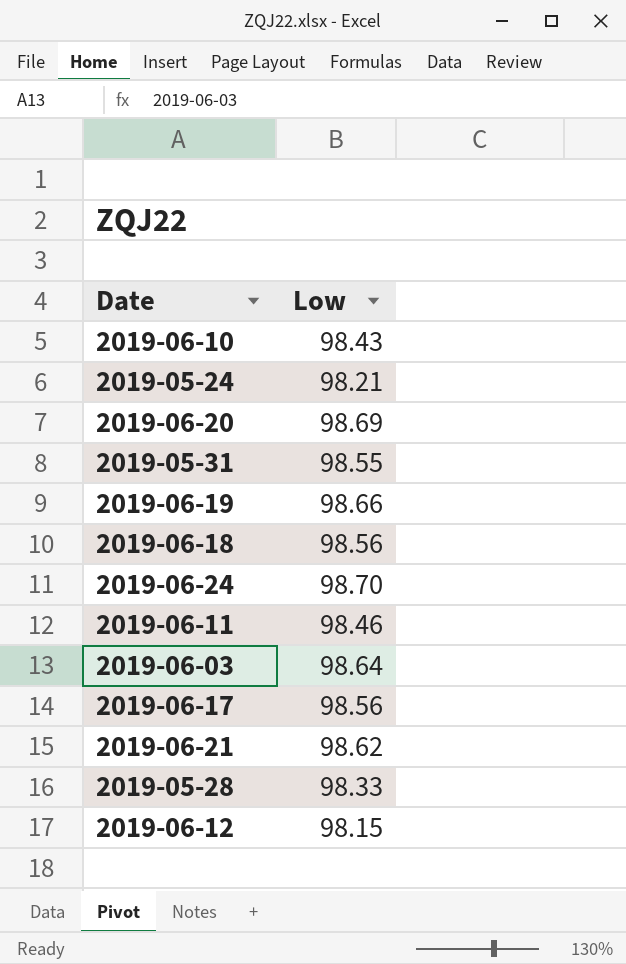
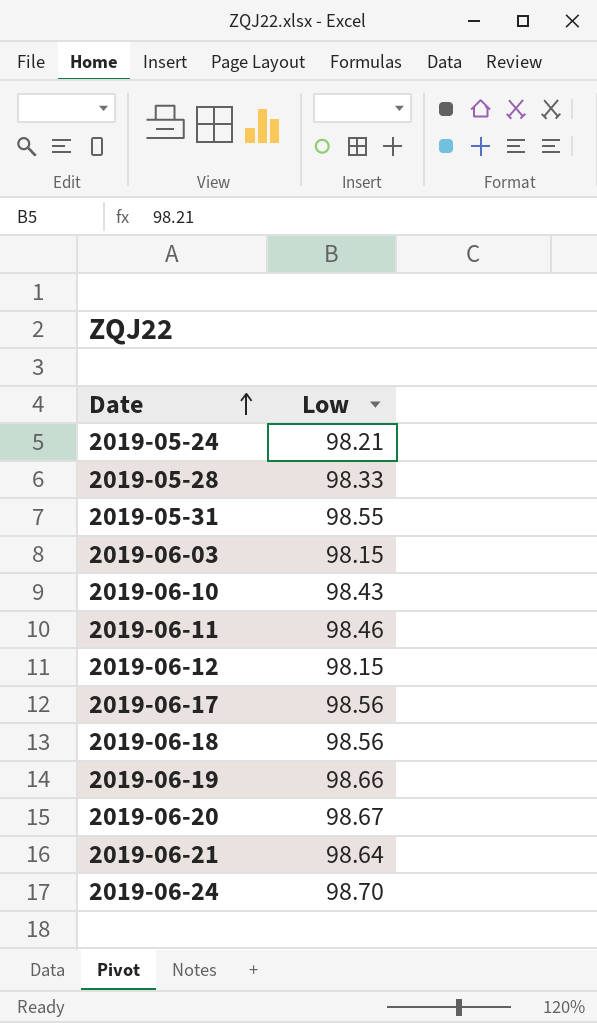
row order: none -> Date ascending
2019-06-03 | Low: 98.64 -> 98.15
2019-06-20 | Low: 98.69 -> 98.67
2019-06-21 | Low: 98.62 -> 98.64

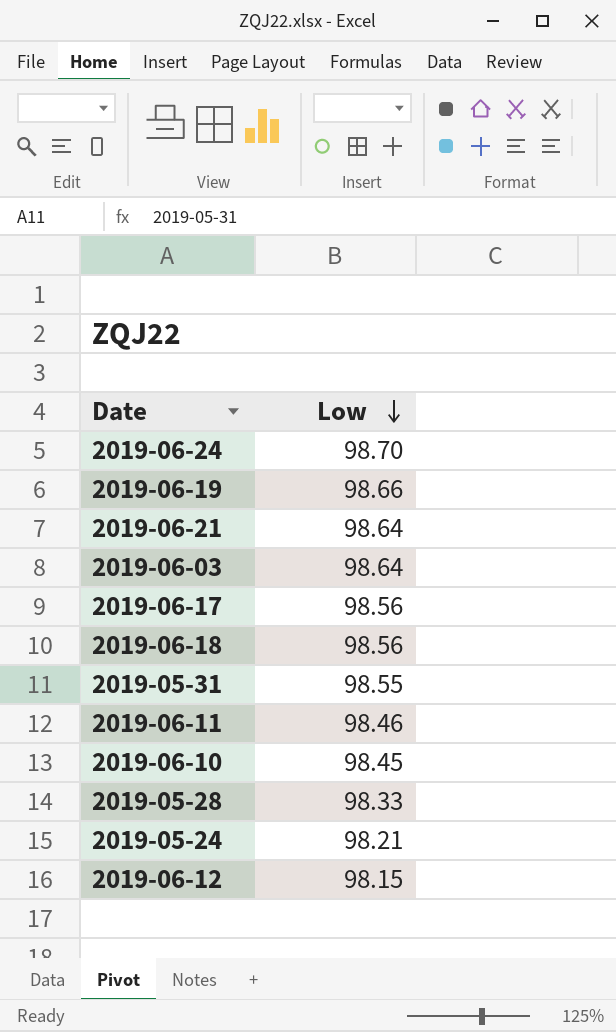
row order: Date ascending -> Low descending
row 2019-06-20: 98.67 -> none
2019-06-03 | Low: 98.15 -> 98.64
2019-06-10 | Low: 98.43 -> 98.45

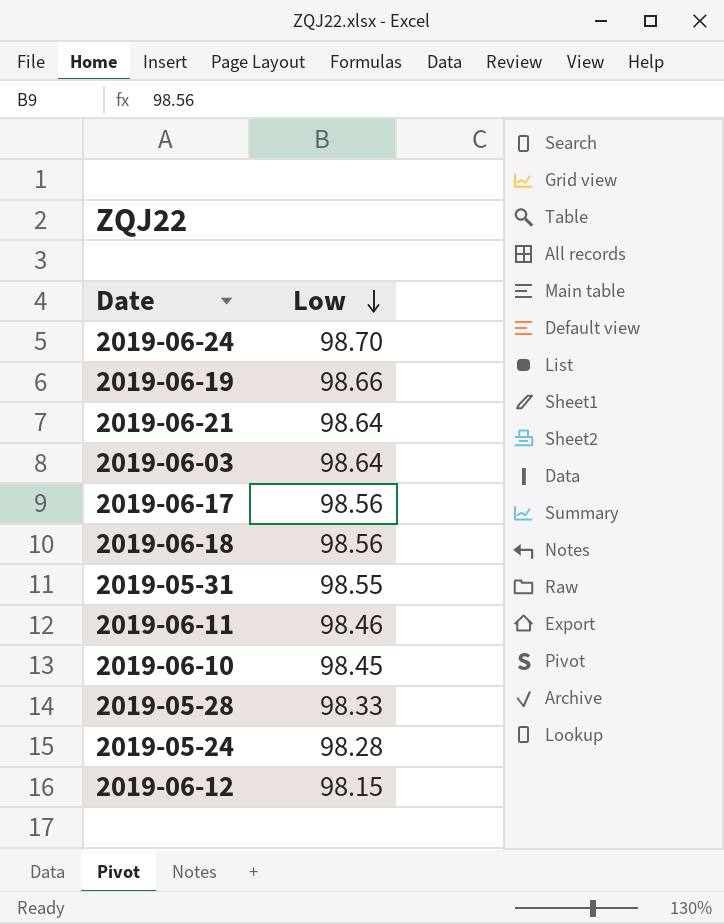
2019-05-24 | Low: 98.21 -> 98.28

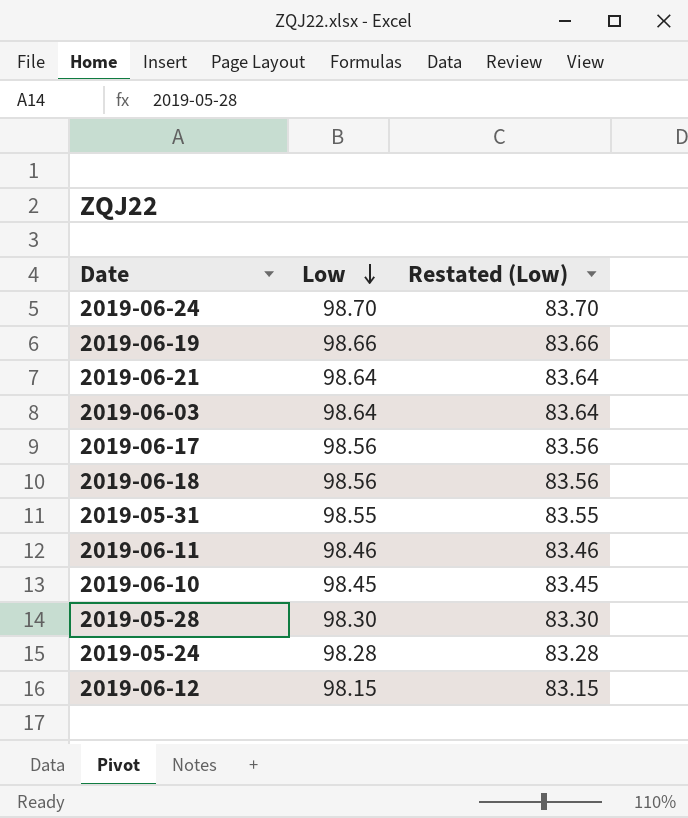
column Restated (Low) | formula: none -> [Low] - 15
2019-05-28 | Low: 98.33 -> 98.30

